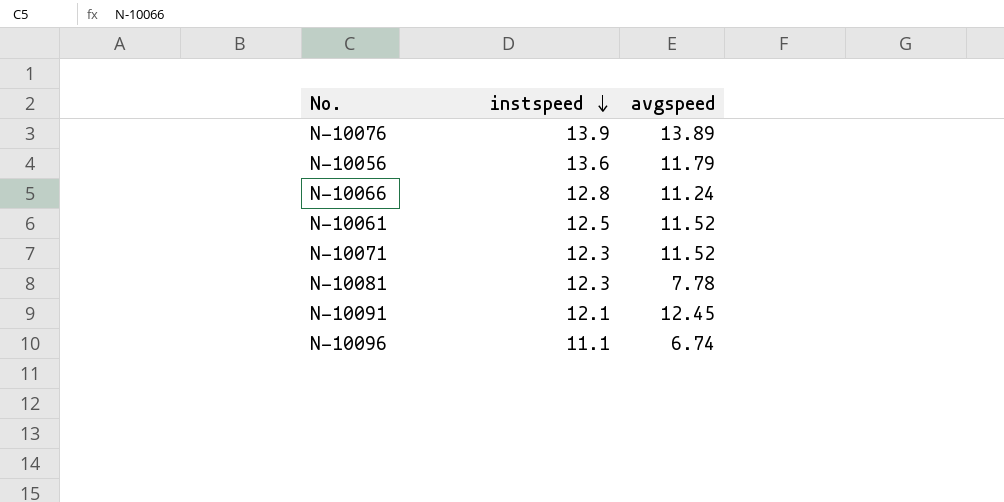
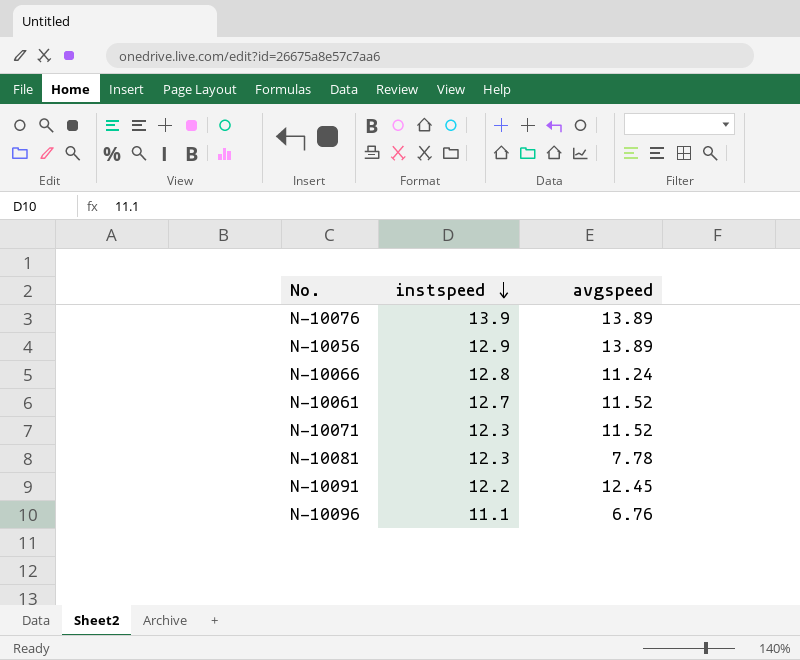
N-10056 | instspeed: 13.6 -> 12.9
N-10056 | avgspeed: 11.79 -> 13.89
N-10061 | instspeed: 12.5 -> 12.7
N-10091 | instspeed: 12.1 -> 12.2
N-10096 | avgspeed: 6.74 -> 6.76

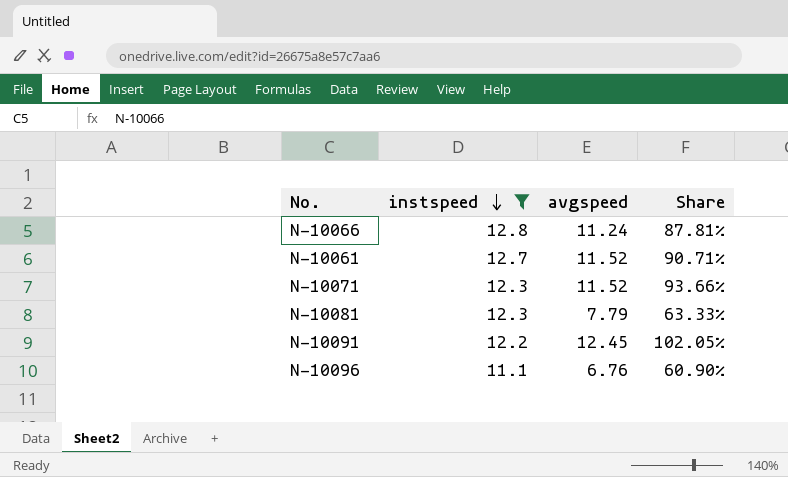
filter: none -> instspeed <= 12.8
column Share | formula: none -> [avgspeed] / [instspeed]
N-10081 | avgspeed: 7.78 -> 7.79

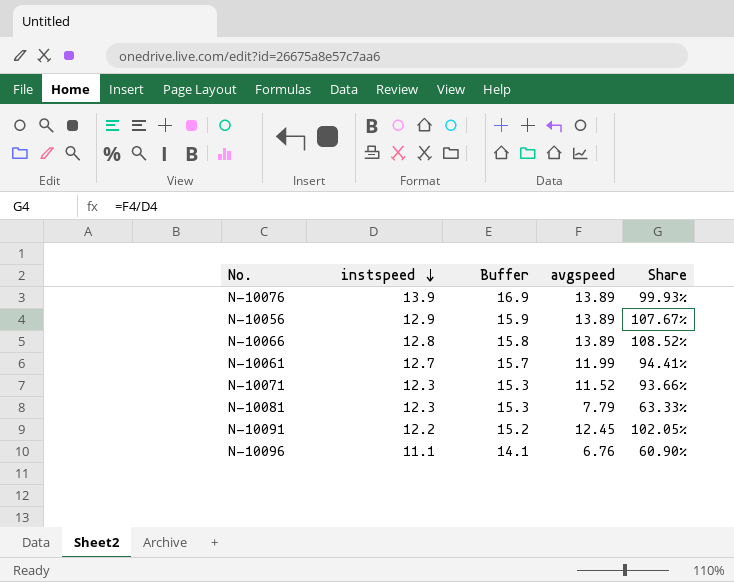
filter: instspeed <= 12.8 -> none
column Buffer | formula: none -> [instspeed] + 3
N-10066 | avgspeed: 11.24 -> 13.89
N-10066 | Share: 87.81% -> 108.52%
N-10061 | avgspeed: 11.52 -> 11.99
N-10061 | Share: 90.71% -> 94.41%

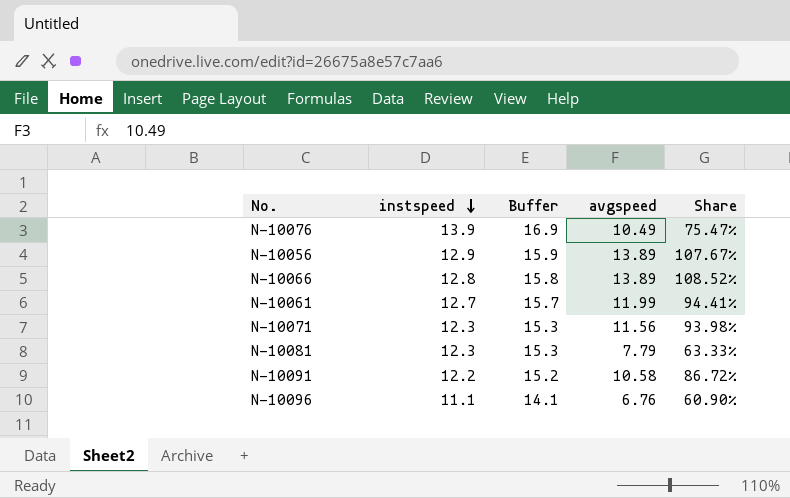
N-10076 | avgspeed: 13.89 -> 10.49
N-10076 | Share: 99.93% -> 75.47%
N-10071 | avgspeed: 11.52 -> 11.56
N-10071 | Share: 93.66% -> 93.98%
N-10091 | avgspeed: 12.45 -> 10.58
N-10091 | Share: 102.05% -> 86.72%

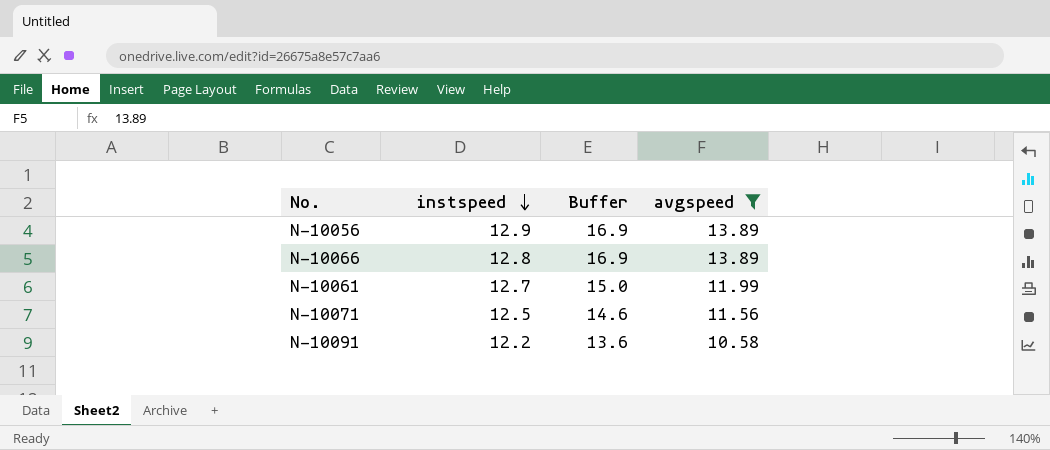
filter: none -> avgspeed >= 10.58
column Share | formula: [avgspeed] / [instspeed] -> none
column Buffer | formula: [instspeed] + 3 -> [avgspeed] + 3
N-10071 | instspeed: 12.3 -> 12.5

